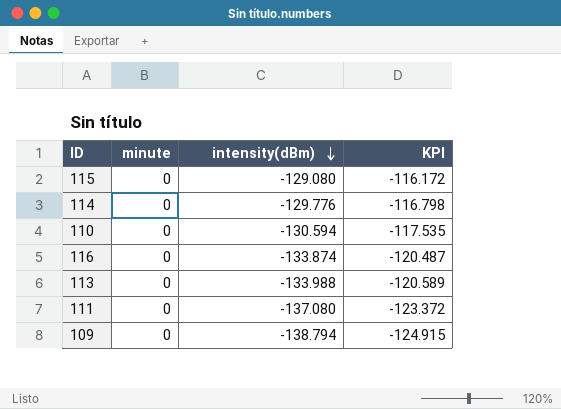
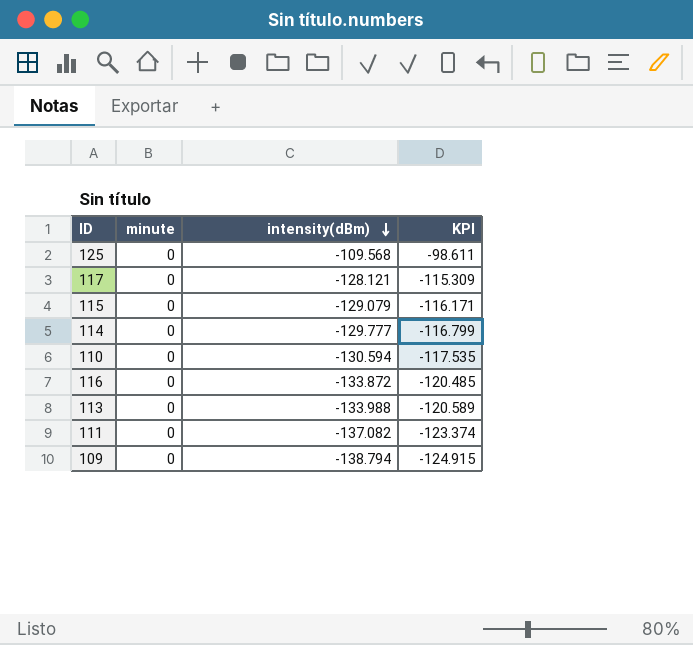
row 125: none -> 0 | -109.568 | -98.611
row 117: none -> 0 | -128.121 | -115.309
115 | intensity(dBm): -129.080 -> -129.079
115 | KPI: -116.172 -> -116.171
114 | intensity(dBm): -129.776 -> -129.777
114 | KPI: -116.798 -> -116.799
116 | intensity(dBm): -133.874 -> -133.872
116 | KPI: -120.487 -> -120.485
111 | intensity(dBm): -137.080 -> -137.082
111 | KPI: -123.372 -> -123.374

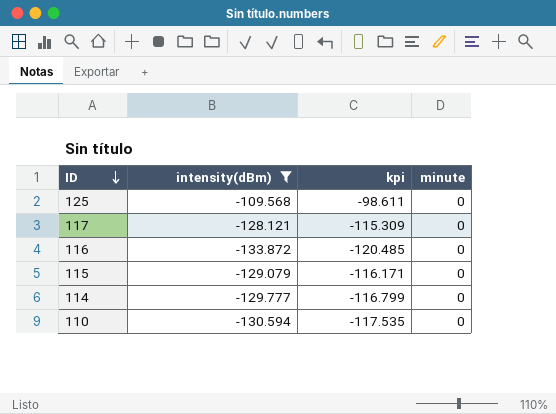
filter: none -> intensity(dBm) >= -133.872
row order: intensity(dBm) descending -> ID descending
column name: KPI -> kpi
column minute | position: 2 -> 4

